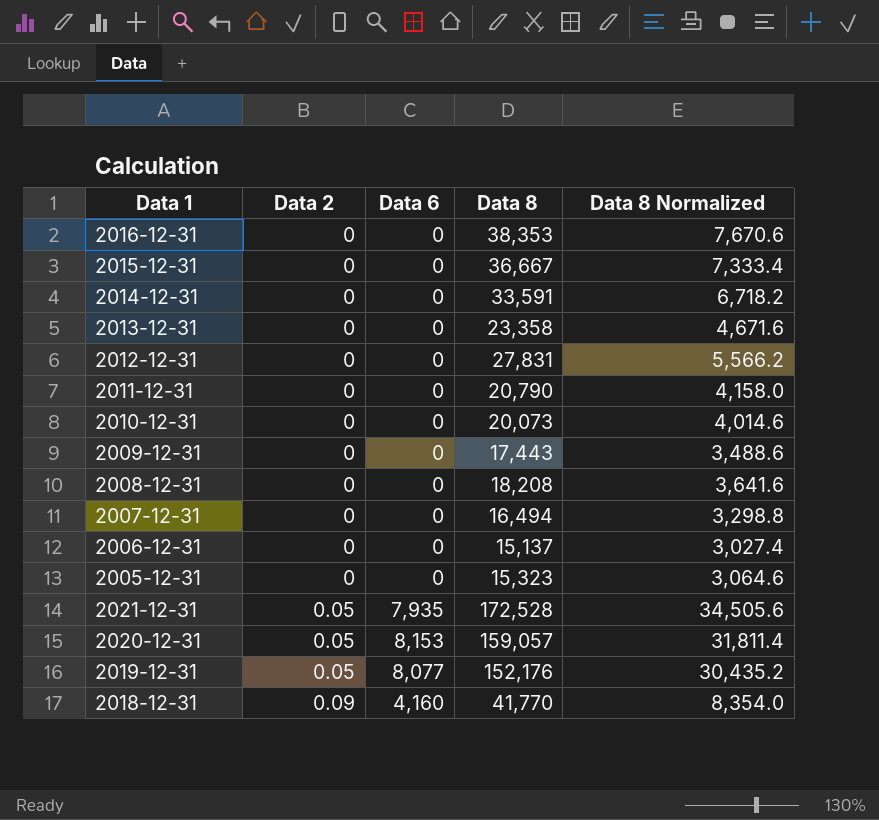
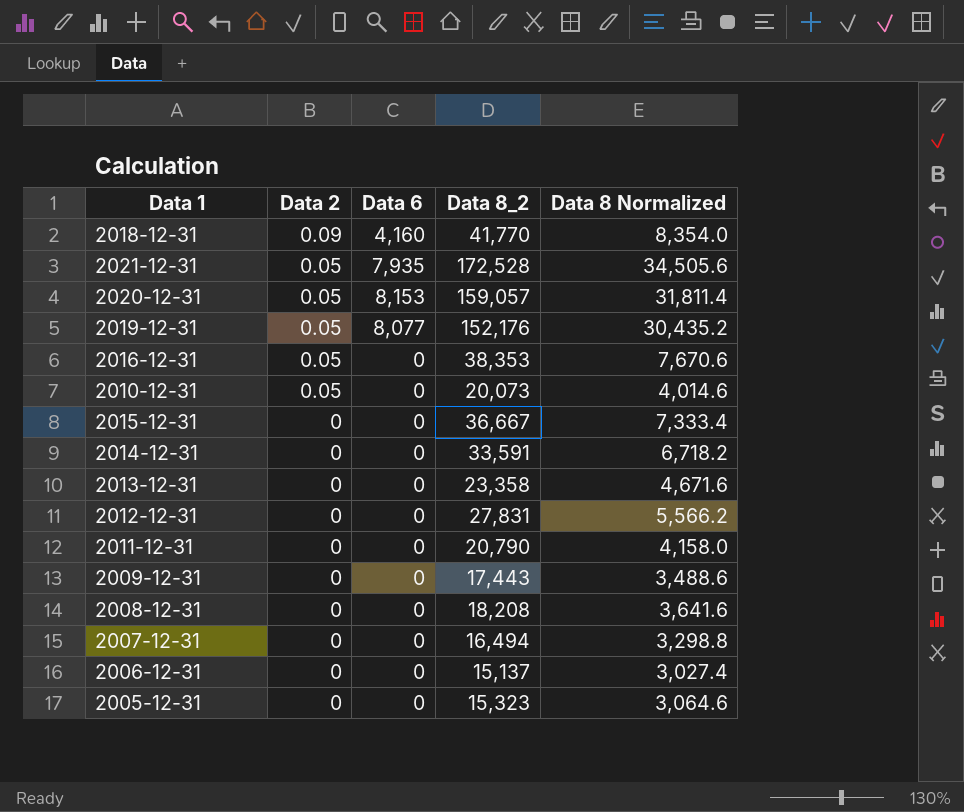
row order: Data 2 ascending -> Data 2 descending
column name: Data 8 -> Data 8_2
2016-12-31 | Data 2: 0 -> 0.05
2010-12-31 | Data 2: 0 -> 0.05

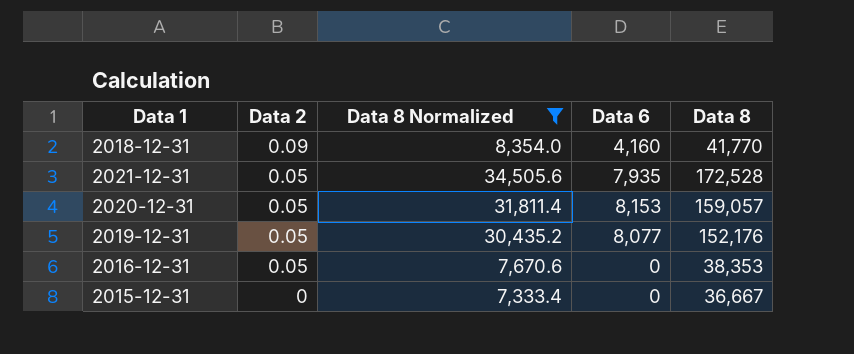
filter: none -> Data 8 Normalized >= 7,333.4
column Data 8 Normalized | position: 5 -> 3
column name: Data 8_2 -> Data 8

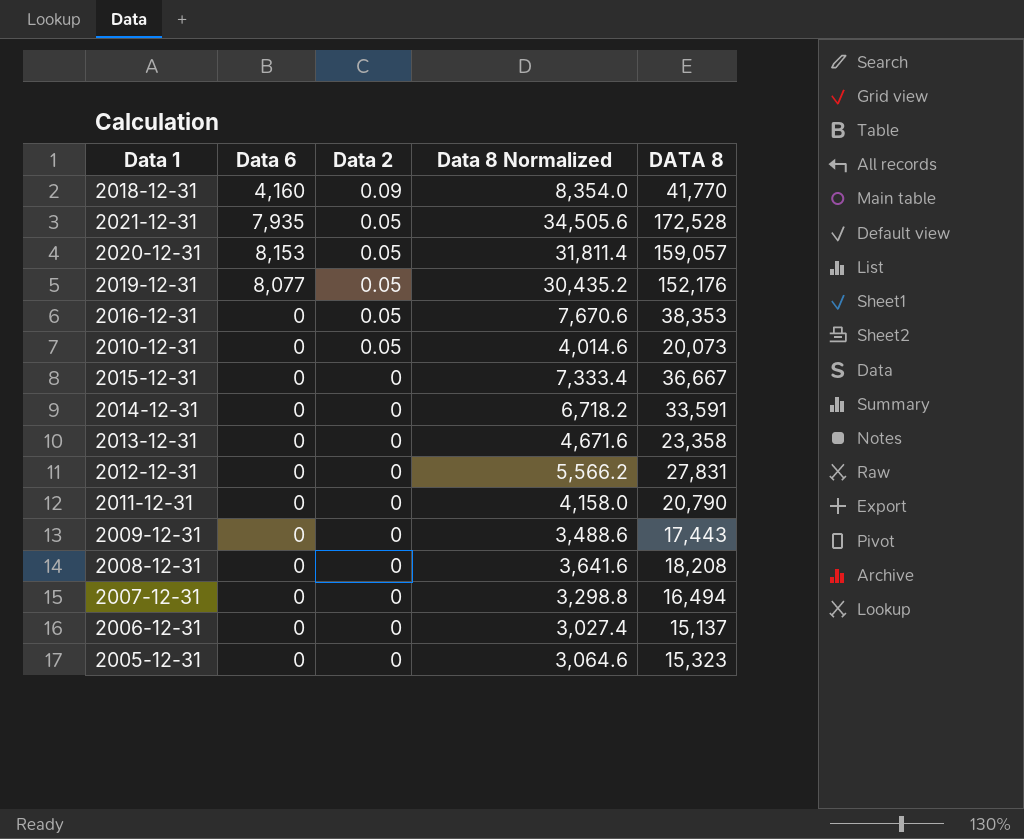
filter: Data 8 Normalized >= 7,333.4 -> none
column Data 6 | position: 4 -> 2
column name: Data 8 -> DATA 8

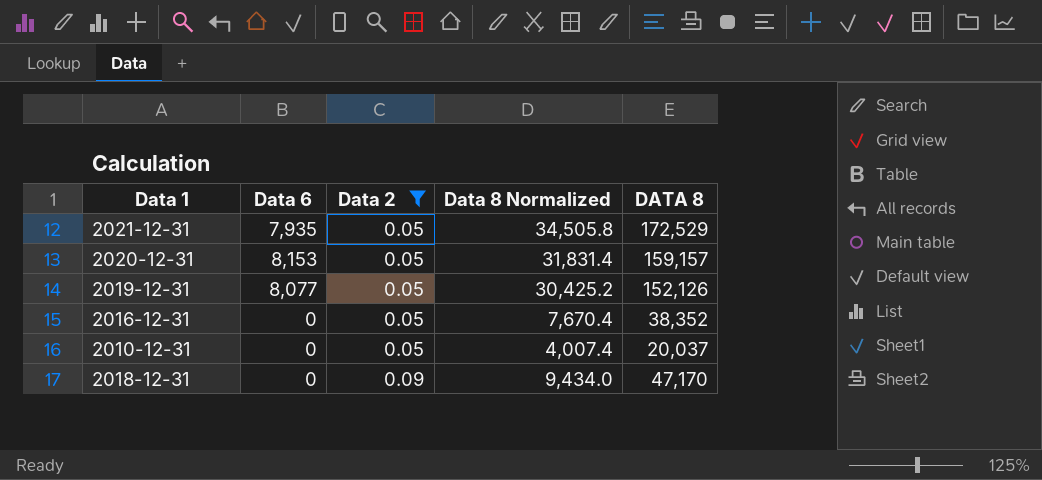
filter: none -> Data 2 != 0
row order: Data 2 descending -> Data 2 ascending
2021-12-31 | Data 8 Normalized: 34,505.6 -> 34,505.8
2021-12-31 | DATA 8: 172,528 -> 172,529
2020-12-31 | Data 8 Normalized: 31,811.4 -> 31,831.4
2020-12-31 | DATA 8: 159,057 -> 159,157
2019-12-31 | Data 8 Normalized: 30,435.2 -> 30,425.2
2019-12-31 | DATA 8: 152,176 -> 152,126
2016-12-31 | Data 8 Normalized: 7,670.6 -> 7,670.4
2016-12-31 | DATA 8: 38,353 -> 38,352
2010-12-31 | Data 8 Normalized: 4,014.6 -> 4,007.4
2010-12-31 | DATA 8: 20,073 -> 20,037
2018-12-31 | Data 6: 4,160 -> 0
2018-12-31 | Data 8 Normalized: 8,354.0 -> 9,434.0
2018-12-31 | DATA 8: 41,770 -> 47,170

